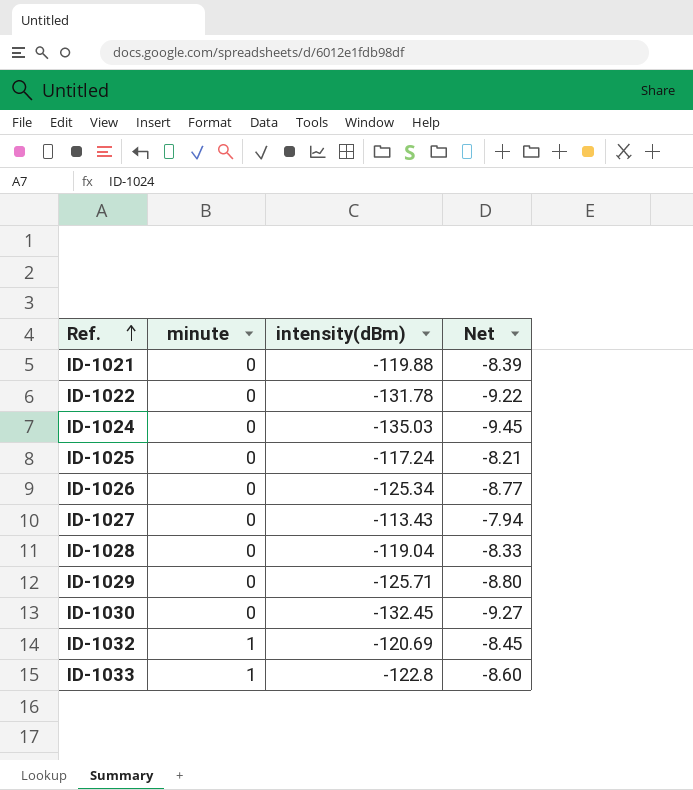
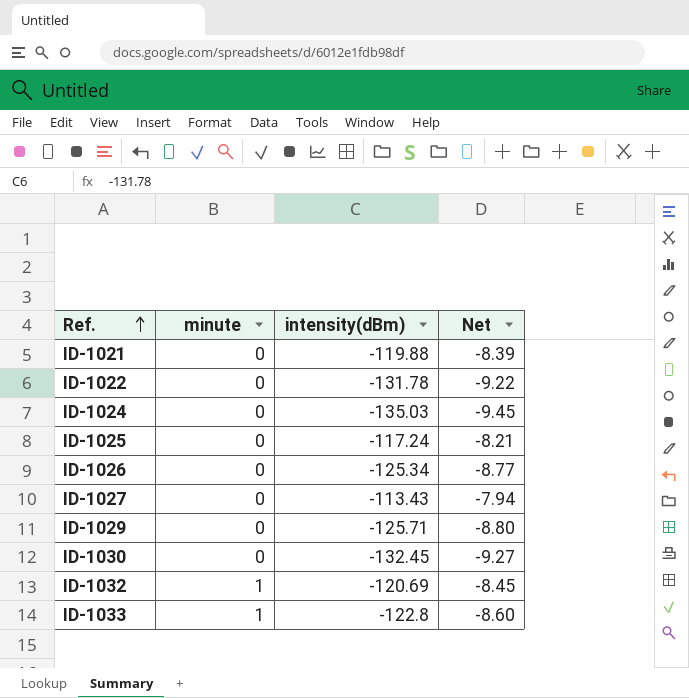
row ID-1028: 0 | -119.04 | -8.33 -> none

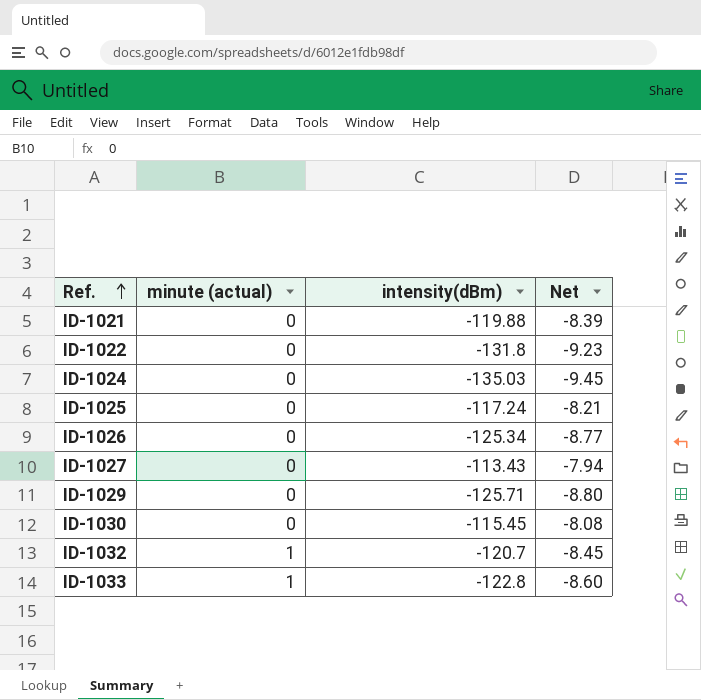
column name: minute -> minute (actual)
ID-1022 | intensity(dBm): -131.78 -> -131.8
ID-1022 | Net: -9.22 -> -9.23
ID-1030 | intensity(dBm): -132.45 -> -115.45
ID-1030 | Net: -9.27 -> -8.08
ID-1032 | intensity(dBm): -120.69 -> -120.7

